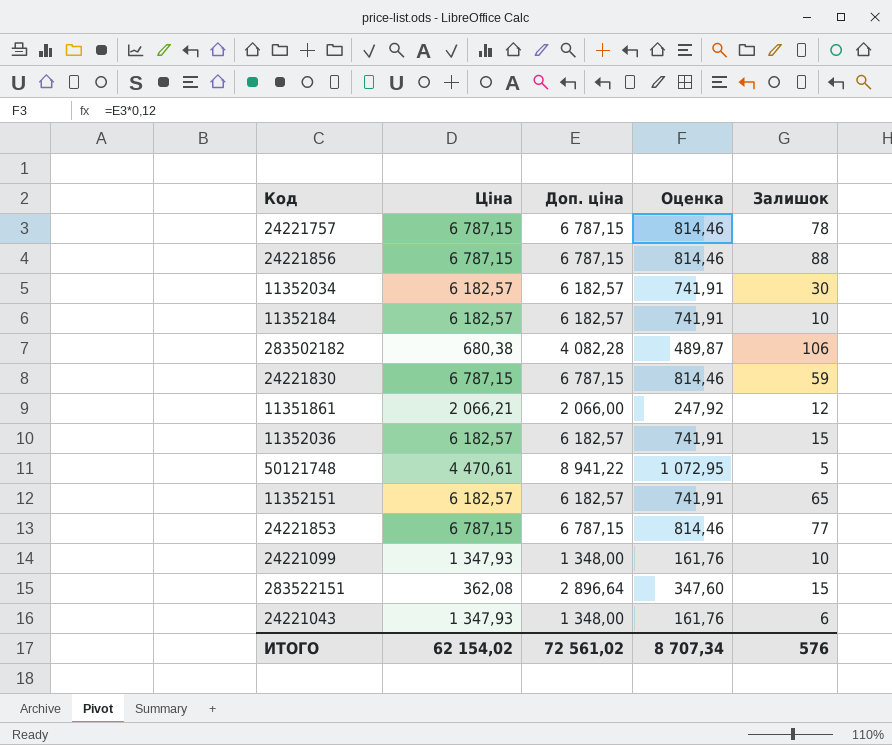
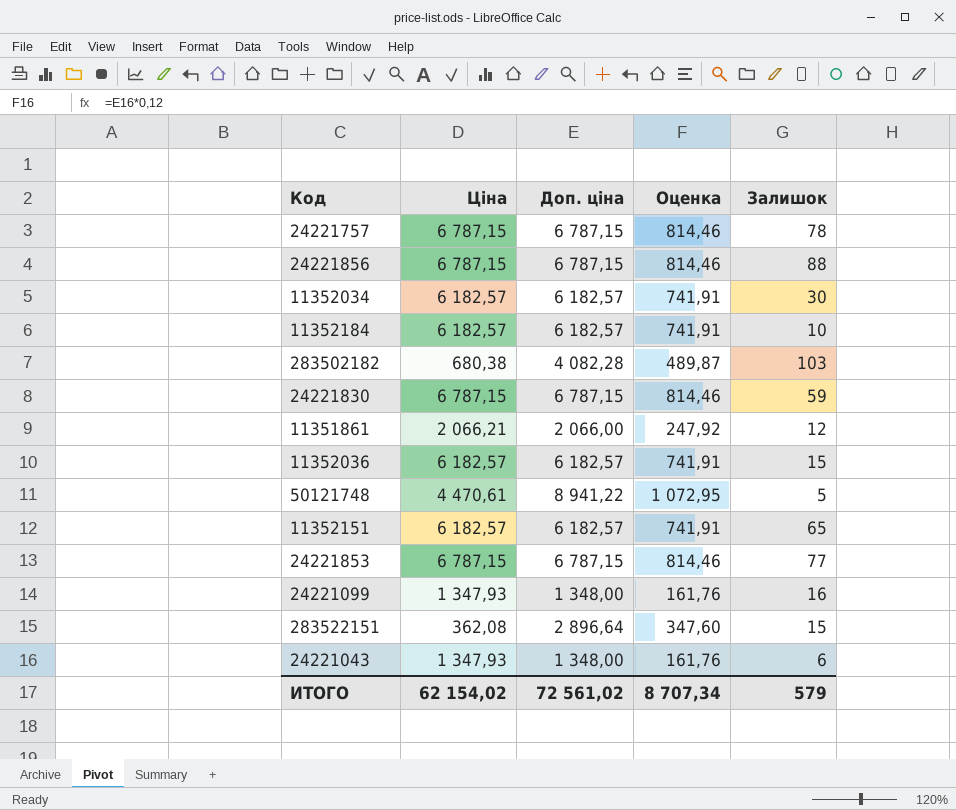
283502182 | Залишок: 106 -> 103
24221099 | Залишок: 10 -> 16
ИТОГО | Залишок: 576 -> 579

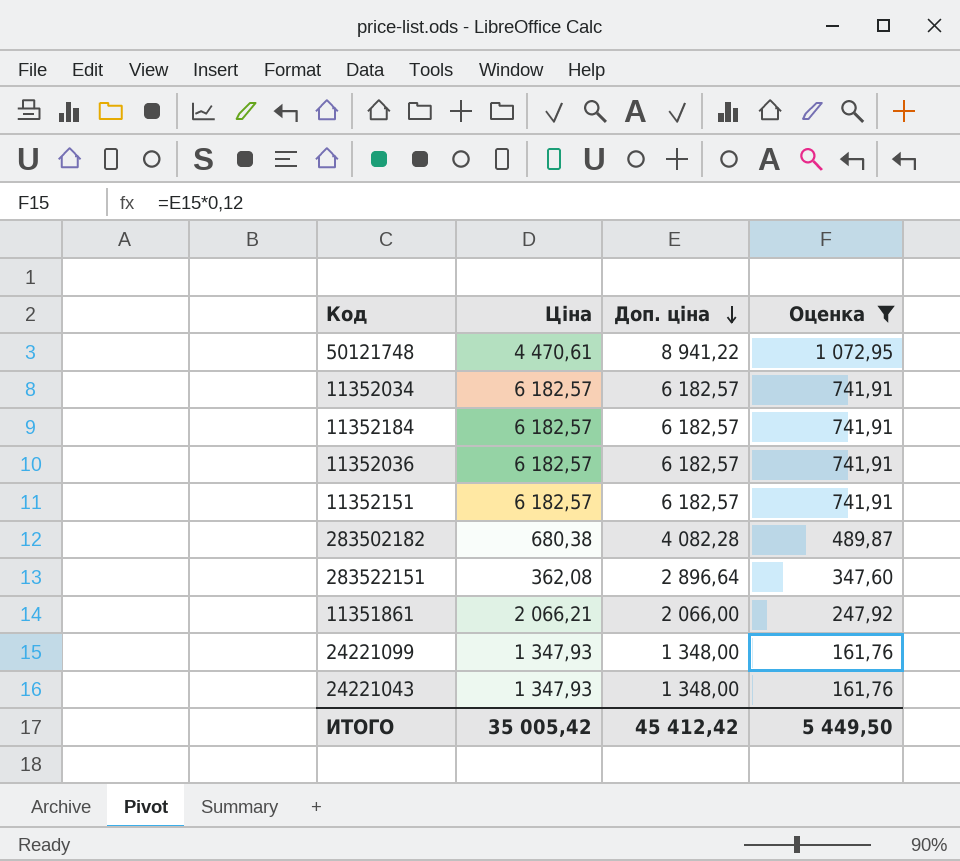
filter: none -> Оценка != 814,46
row order: none -> Доп. ціна descending
column Залишок | position: 5 -> none
ИТОГО | Ціна: 62 154,02 -> 35 005,42
ИТОГО | Доп. ціна: 72 561,02 -> 45 412,42
ИТОГО | Оценка: 8 707,34 -> 5 449,50

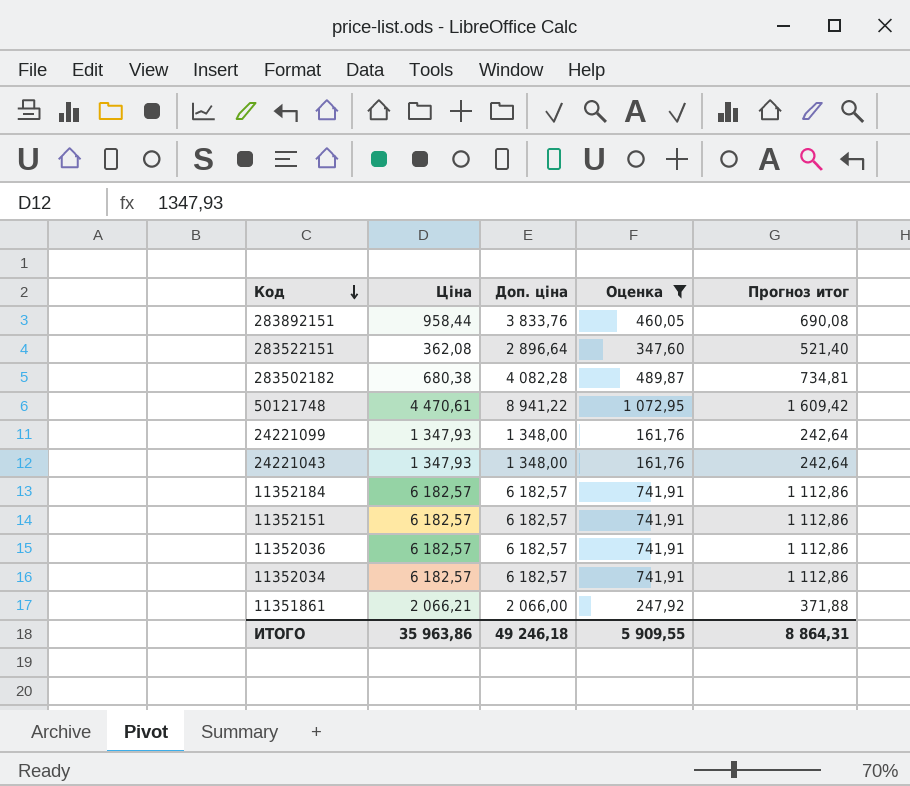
row order: Доп. ціна descending -> Код descending
column Прогноз итог | formula: none -> [Доп. ціна] * 0,18
row 283892151: none -> 958,44 | 3 833,76 | 460,05 | 690,08
ИТОГО | Ціна: 35 005,42 -> 35 963,86
ИТОГО | Доп. ціна: 45 412,42 -> 49 246,18
ИТОГО | Оценка: 5 449,50 -> 5 909,55

